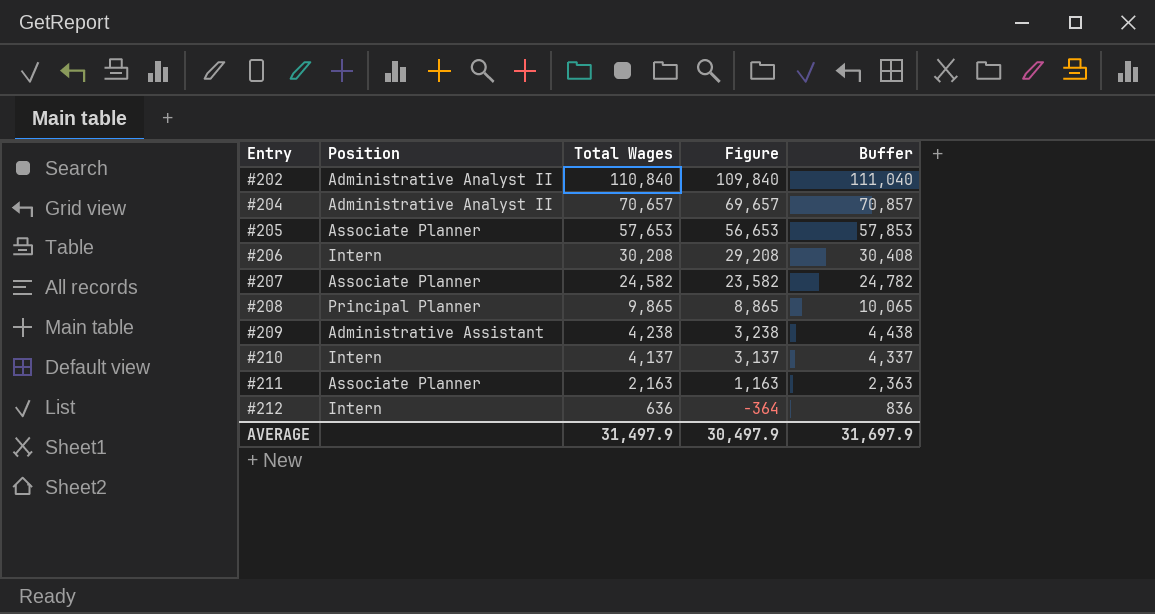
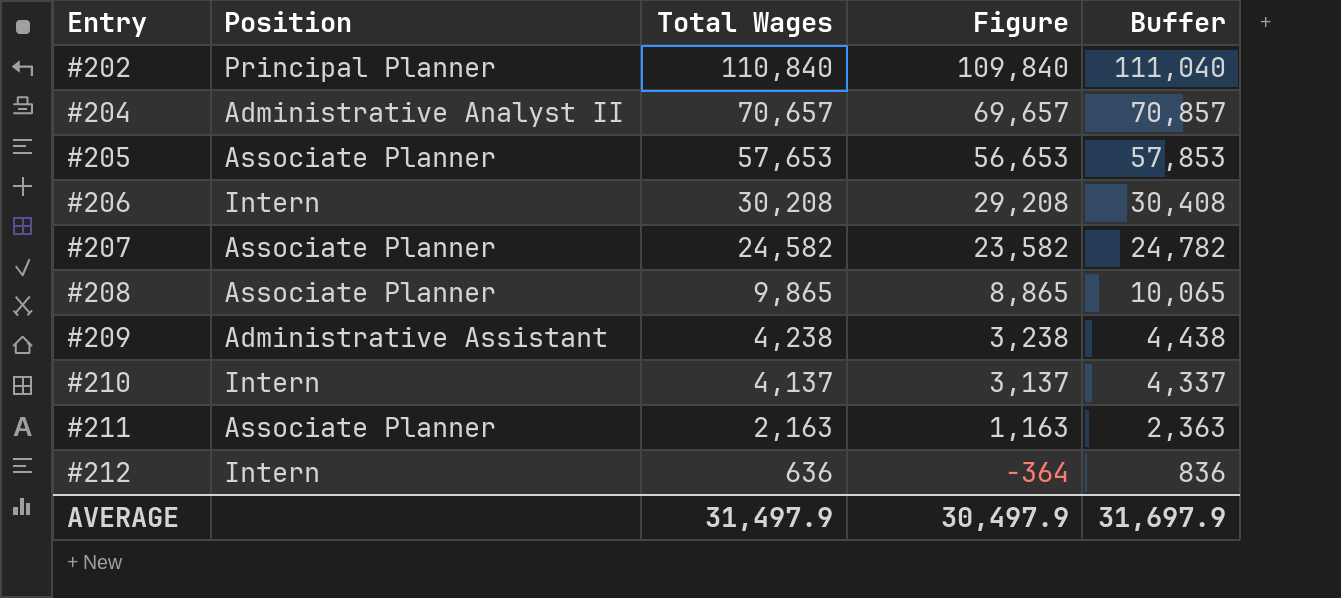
#202 | Position: Administrative Analyst II -> Principal Planner
#208 | Position: Principal Planner -> Associate Planner

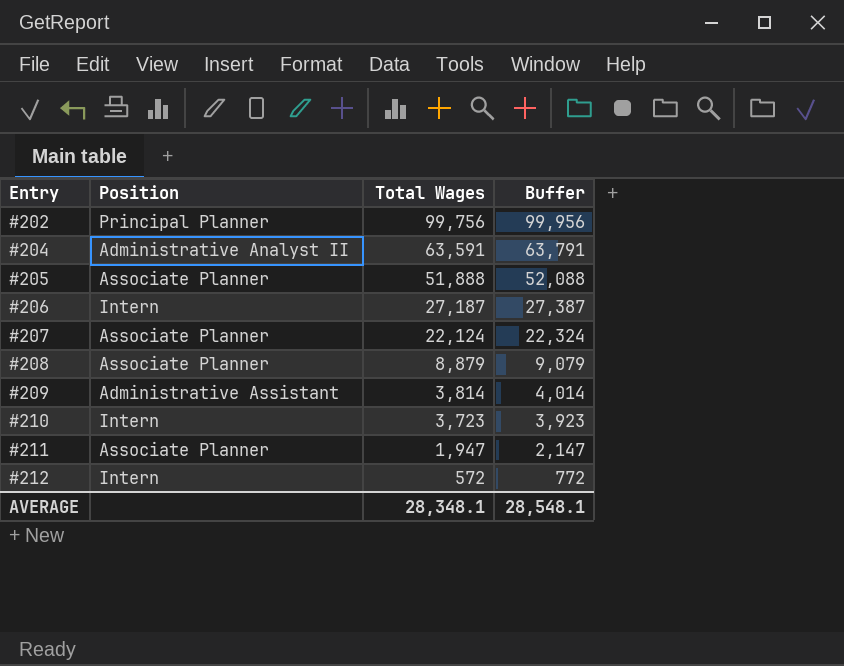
column Figure | formula: [Total Wages] - 1000 -> none
#202 | Total Wages: 110,840 -> 99,756
#202 | Buffer: 111,040 -> 99,956
#204 | Total Wages: 70,657 -> 63,591
#204 | Buffer: 70,857 -> 63,791
#205 | Total Wages: 57,653 -> 51,888
#205 | Buffer: 57,853 -> 52,088
#206 | Total Wages: 30,208 -> 27,187
#206 | Buffer: 30,408 -> 27,387
#207 | Total Wages: 24,582 -> 22,124
#207 | Buffer: 24,782 -> 22,324
#208 | Total Wages: 9,865 -> 8,879
#208 | Buffer: 10,065 -> 9,079
#209 | Total Wages: 4,238 -> 3,814
#209 | Buffer: 4,438 -> 4,014
#210 | Total Wages: 4,137 -> 3,723
#210 | Buffer: 4,337 -> 3,923
#211 | Total Wages: 2,163 -> 1,947
#211 | Buffer: 2,363 -> 2,147
#212 | Total Wages: 636 -> 572
#212 | Buffer: 836 -> 772
AVERAGE | Total Wages: 31,497.9 -> 28,348.1
AVERAGE | Buffer: 31,697.9 -> 28,548.1

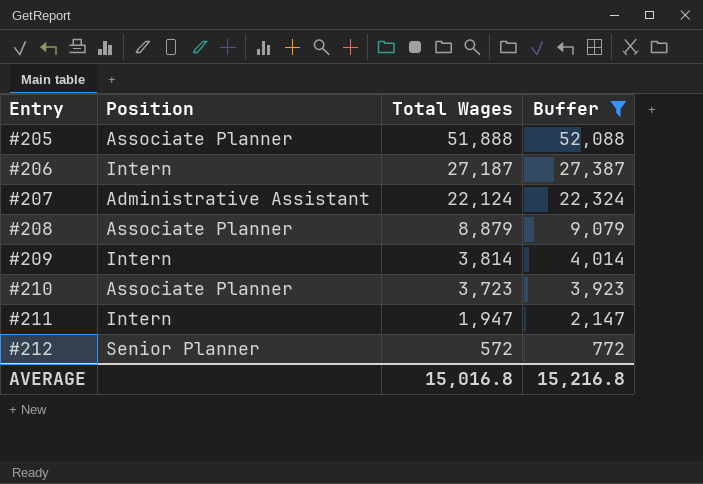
filter: none -> Buffer <= 52,088
#207 | Position: Associate Planner -> Administrative Assistant
#209 | Position: Administrative Assistant -> Intern
#210 | Position: Intern -> Associate Planner
#211 | Position: Associate Planner -> Intern
#212 | Position: Intern -> Senior Planner
AVERAGE | Total Wages: 28,348.1 -> 15,016.8
AVERAGE | Buffer: 28,548.1 -> 15,216.8

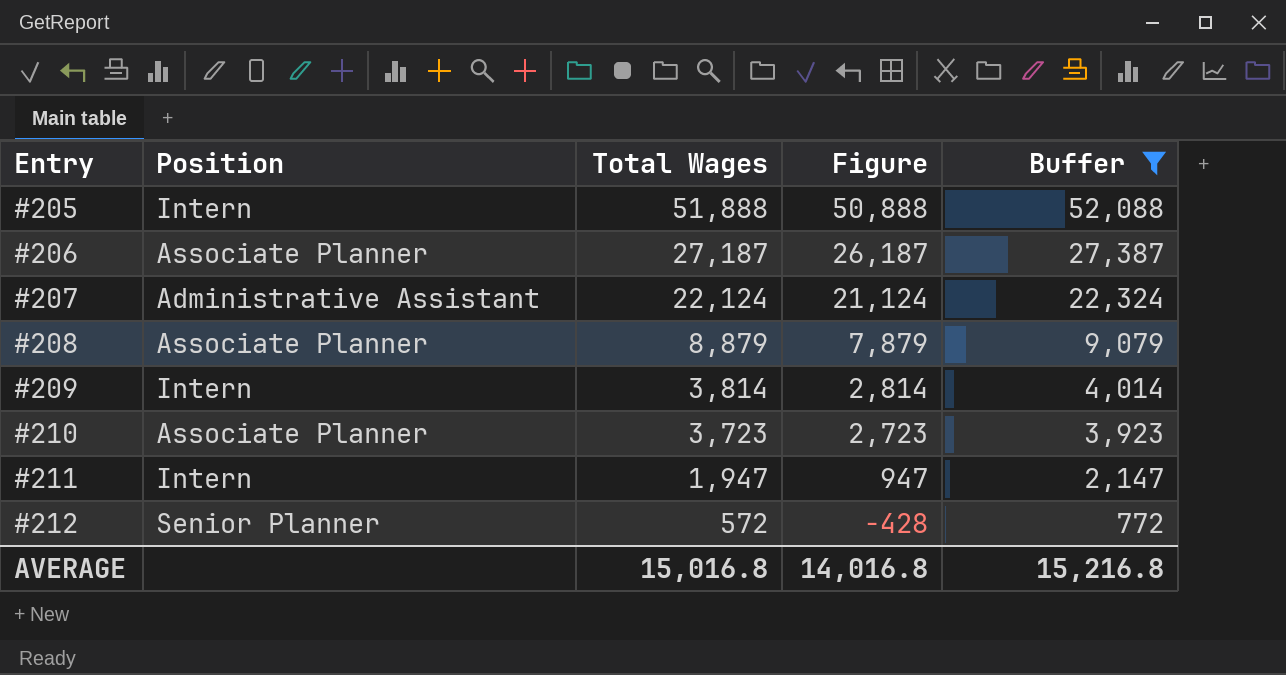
column Figure | formula: none -> [Total Wages] - 1000
#205 | Position: Associate Planner -> Intern
#206 | Position: Intern -> Associate Planner

